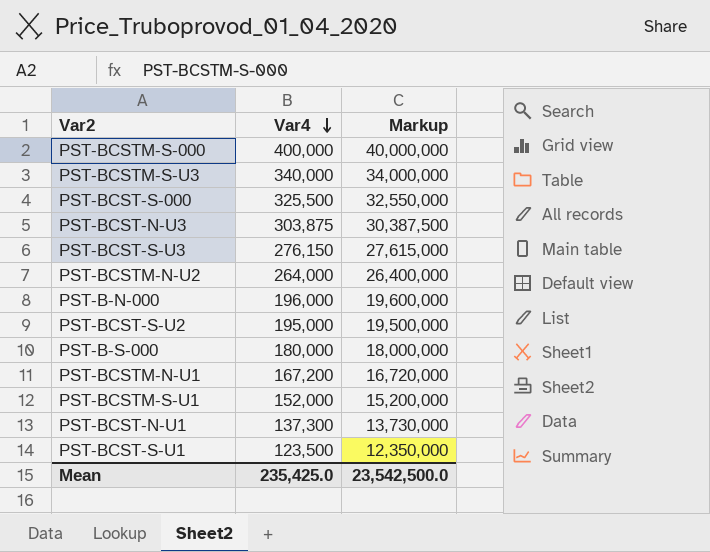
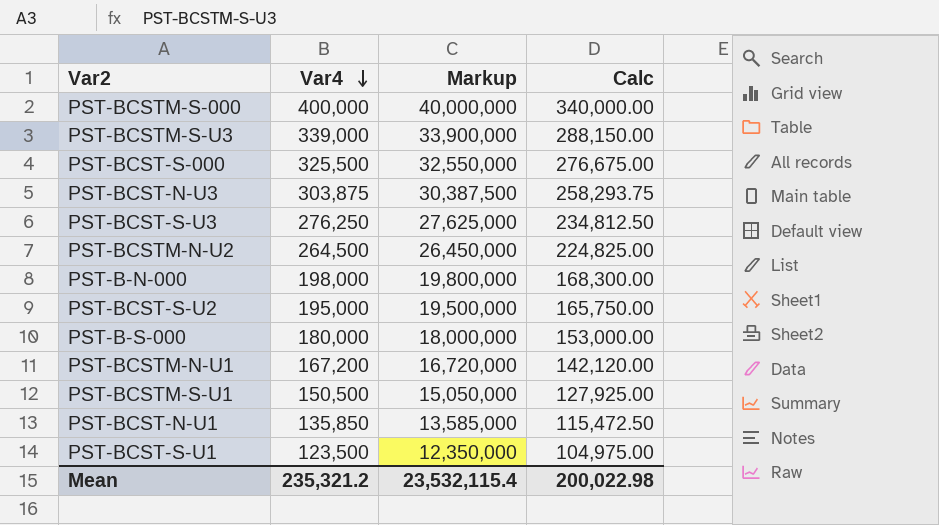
column Calc | formula: none -> [Var4] * 0.85
PST-BCSTM-S-U3 | Var4: 340,000 -> 339,000
PST-BCSTM-S-U3 | Markup: 34,000,000 -> 33,900,000
PST-BCST-S-U3 | Var4: 276,150 -> 276,250
PST-BCST-S-U3 | Markup: 27,615,000 -> 27,625,000
PST-BCSTM-N-U2 | Var4: 264,000 -> 264,500
PST-BCSTM-N-U2 | Markup: 26,400,000 -> 26,450,000
PST-B-N-000 | Var4: 196,000 -> 198,000
PST-B-N-000 | Markup: 19,600,000 -> 19,800,000
PST-BCSTM-S-U1 | Var4: 152,000 -> 150,500
PST-BCSTM-S-U1 | Markup: 15,200,000 -> 15,050,000
PST-BCST-N-U1 | Var4: 137,300 -> 135,850
PST-BCST-N-U1 | Markup: 13,730,000 -> 13,585,000
Mean | Var4: 235,425.0 -> 235,321.2
Mean | Markup: 23,542,500.0 -> 23,532,115.4

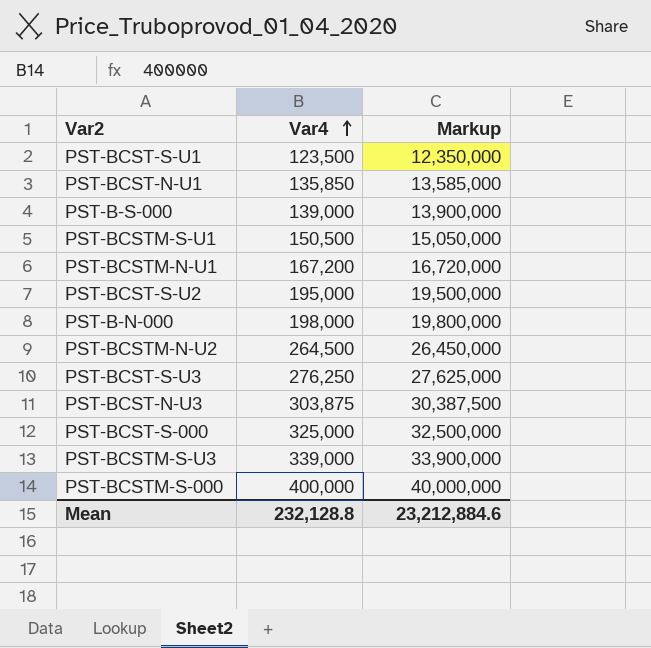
row order: Var4 descending -> Var4 ascending
column Calc | formula: [Var4] * 0.85 -> none
PST-B-S-000 | Var4: 180,000 -> 139,000
PST-B-S-000 | Markup: 18,000,000 -> 13,900,000
PST-BCST-S-000 | Var4: 325,500 -> 325,000
PST-BCST-S-000 | Markup: 32,550,000 -> 32,500,000
Mean | Var4: 235,321.2 -> 232,128.8
Mean | Markup: 23,532,115.4 -> 23,212,884.6

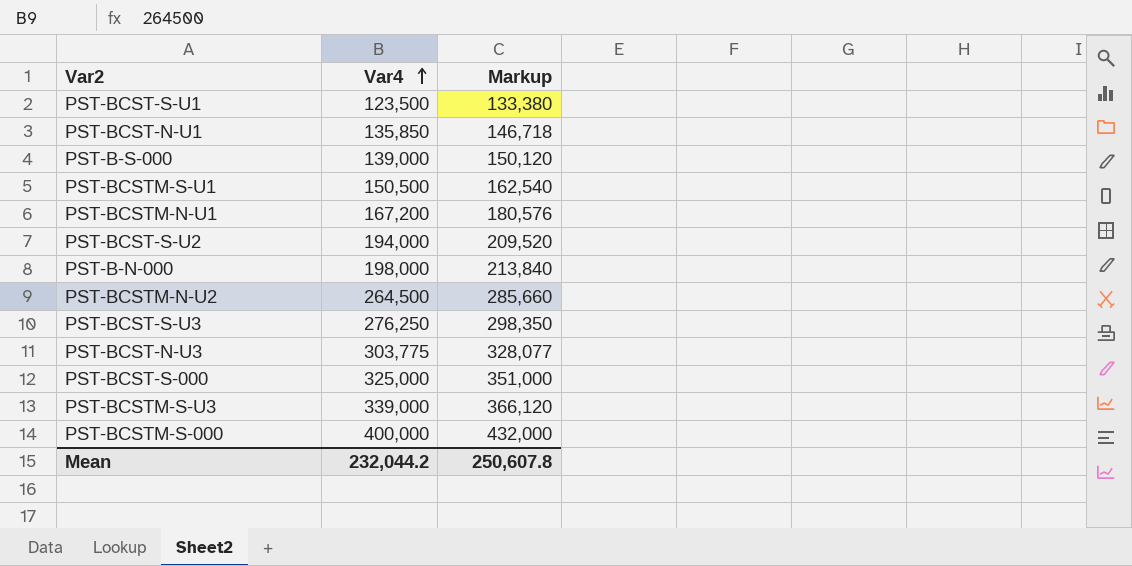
column Markup | formula: [Var4] * 100 -> [Var4] * 1.08
PST-BCST-S-U2 | Var4: 195,000 -> 194,000
PST-BCST-N-U3 | Var4: 303,875 -> 303,775
Mean | Var4: 232,128.8 -> 232,044.2
Mean | Markup: 23,212,884.6 -> 250,607.8

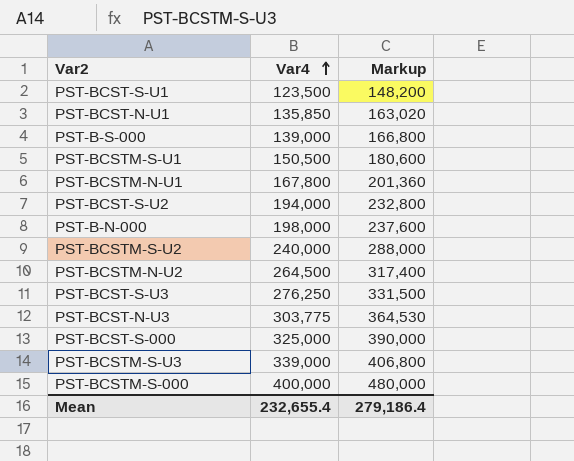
column Markup | formula: [Var4] * 1.08 -> [Var4] * 1.2
PST-BCSTM-N-U1 | Var4: 167,200 -> 167,800
row PST-BCSTM-S-U2: none -> 240,000 | 288,000
Mean | Var4: 232,044.2 -> 232,655.4
Mean | Markup: 250,607.8 -> 279,186.4

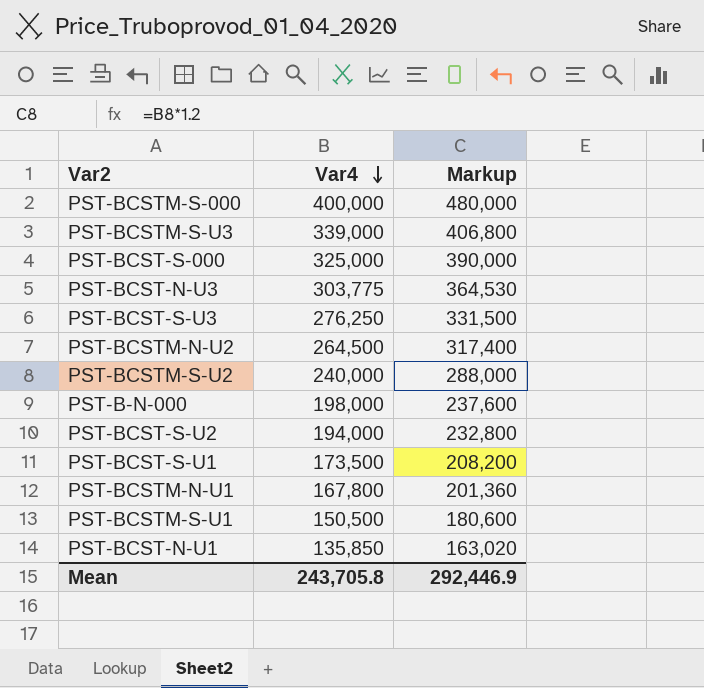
row order: Var4 ascending -> Var4 descending
row PST-B-S-000: 139,000 | 166,800 -> none
PST-BCST-S-U1 | Var4: 123,500 -> 173,500
PST-BCST-S-U1 | Markup: 148,200 -> 208,200
Mean | Var4: 232,655.4 -> 243,705.8
Mean | Markup: 279,186.4 -> 292,446.9

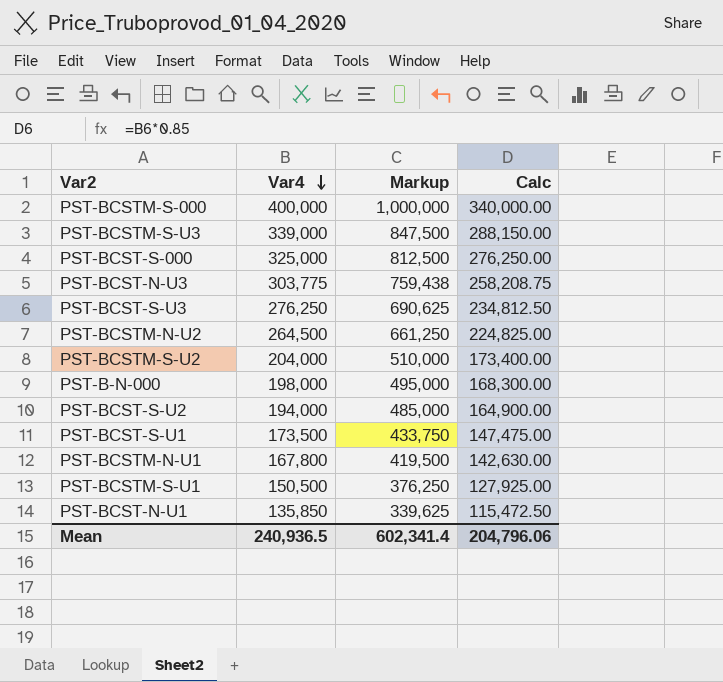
column Markup | formula: [Var4] * 1.2 -> [Var4] * 2.5
column Calc | formula: none -> [Var4] * 0.85
PST-BCSTM-S-U2 | Var4: 240,000 -> 204,000
Mean | Var4: 243,705.8 -> 240,936.5
Mean | Markup: 292,446.9 -> 602,341.4

